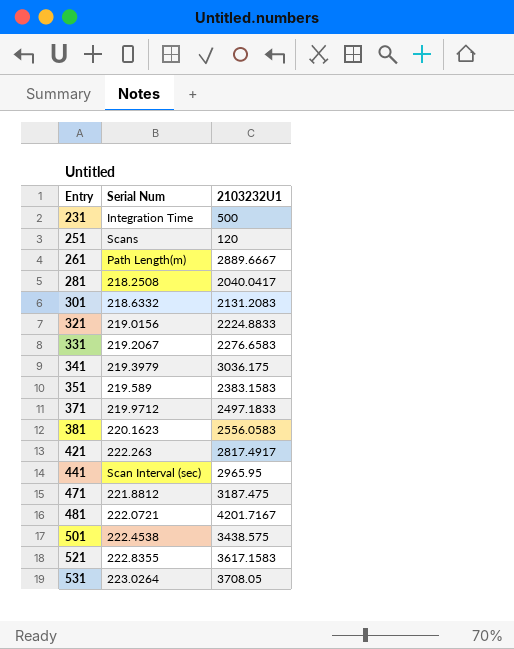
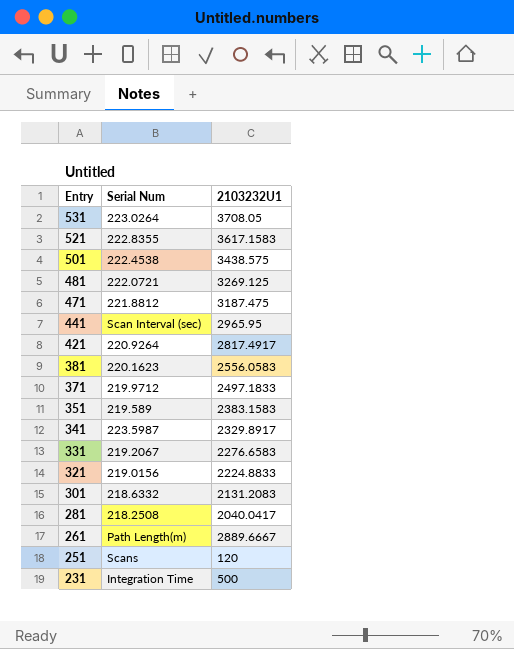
row order: Entry ascending -> Entry descending
481 | 2103232U1: 4201.7167 -> 3269.125
421 | Serial Num: 222.263 -> 220.9264
341 | Serial Num: 219.3979 -> 223.5987
341 | 2103232U1: 3036.175 -> 2329.8917

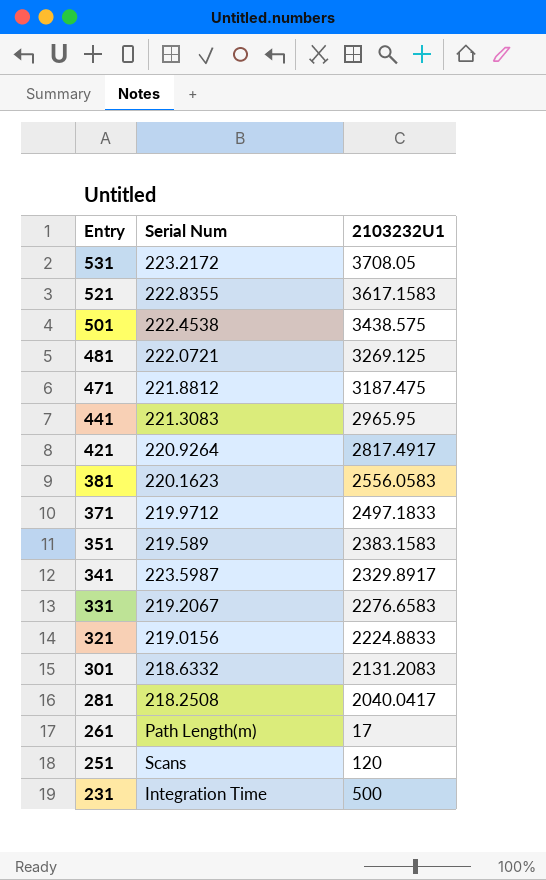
531 | Serial Num: 223.0264 -> 223.2172
441 | Serial Num: Scan Interval (sec) -> 221.3083
261 | 2103232U1: 2889.6667 -> 17

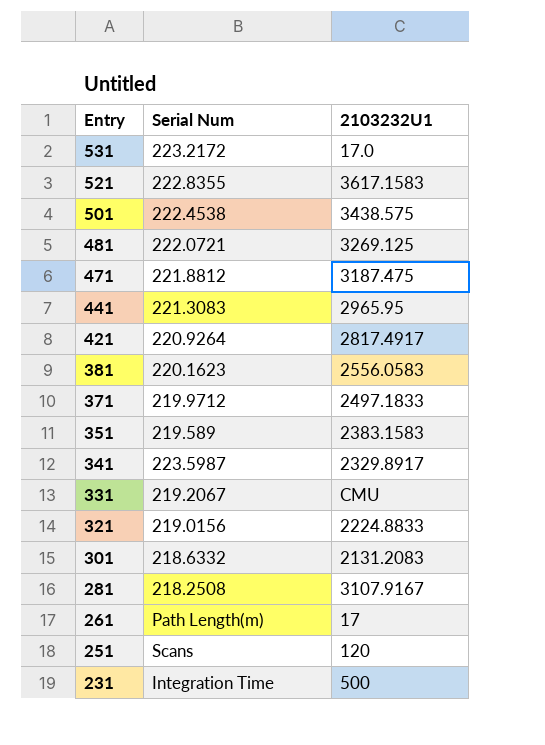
531 | 2103232U1: 3708.05 -> 17.0
331 | 2103232U1: 2276.6583 -> CMU
281 | 2103232U1: 2040.0417 -> 3107.9167

